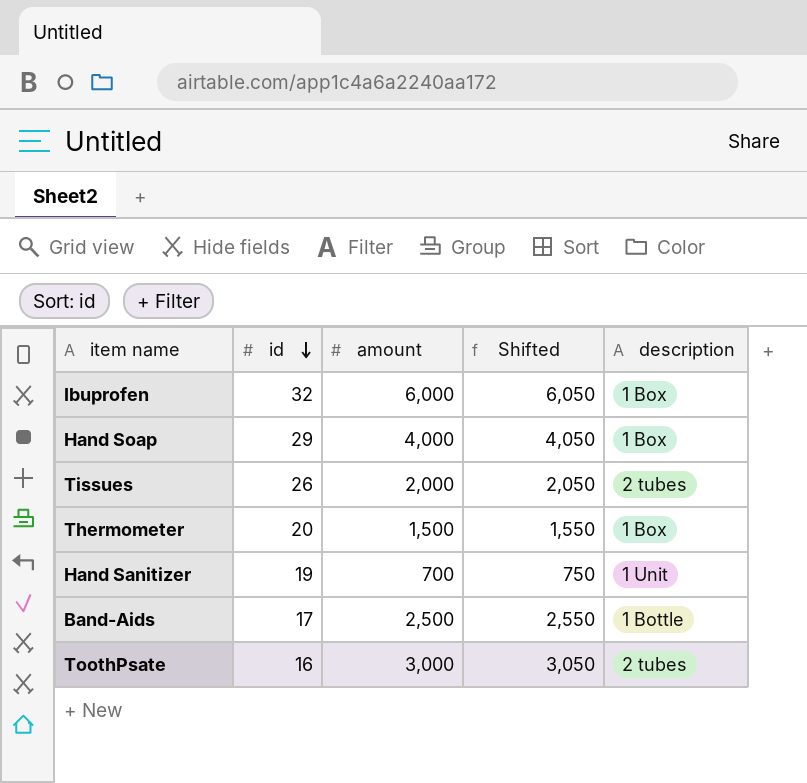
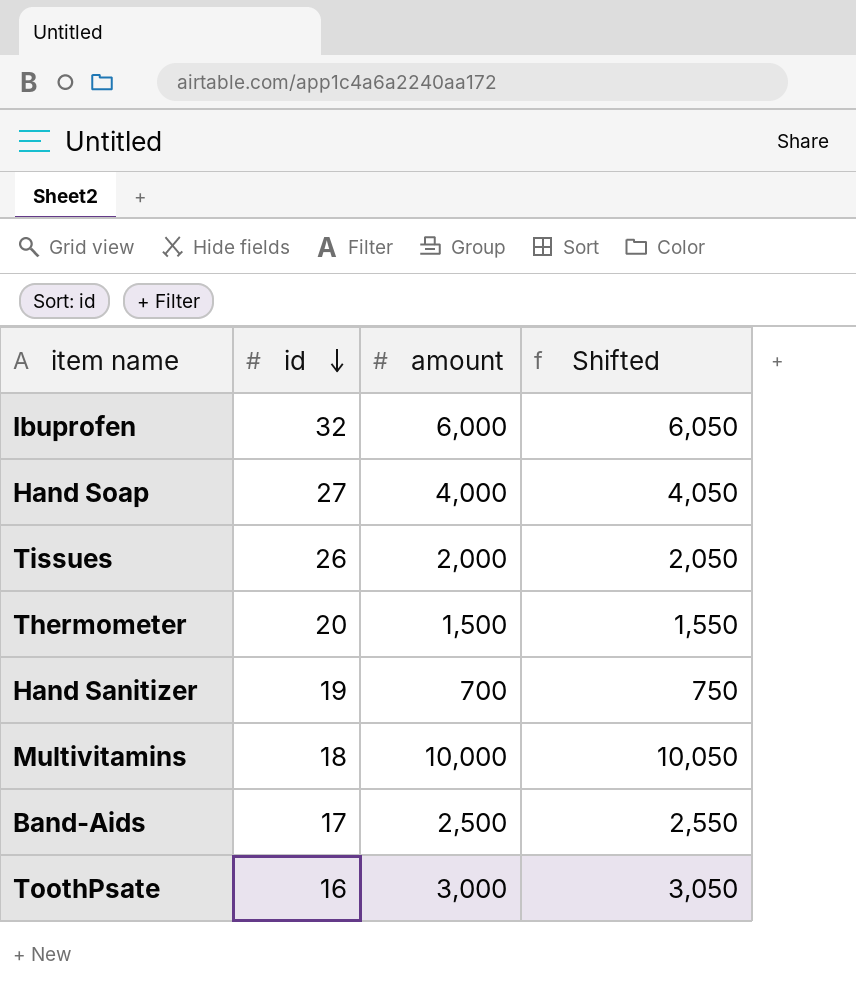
column description | position: 5 -> none
Hand Soap | id: 29 -> 27
row Multivitamins: none -> 18 | 10,000 | 10,050

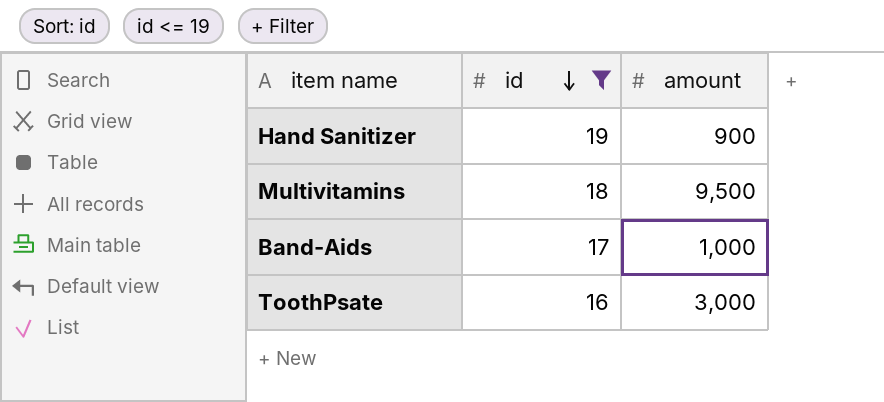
filter: none -> id <= 19
column Shifted | formula: [amount] + 50 -> none
Hand Sanitizer | amount: 700 -> 900
Multivitamins | amount: 10,000 -> 9,500
Band-Aids | amount: 2,500 -> 1,000

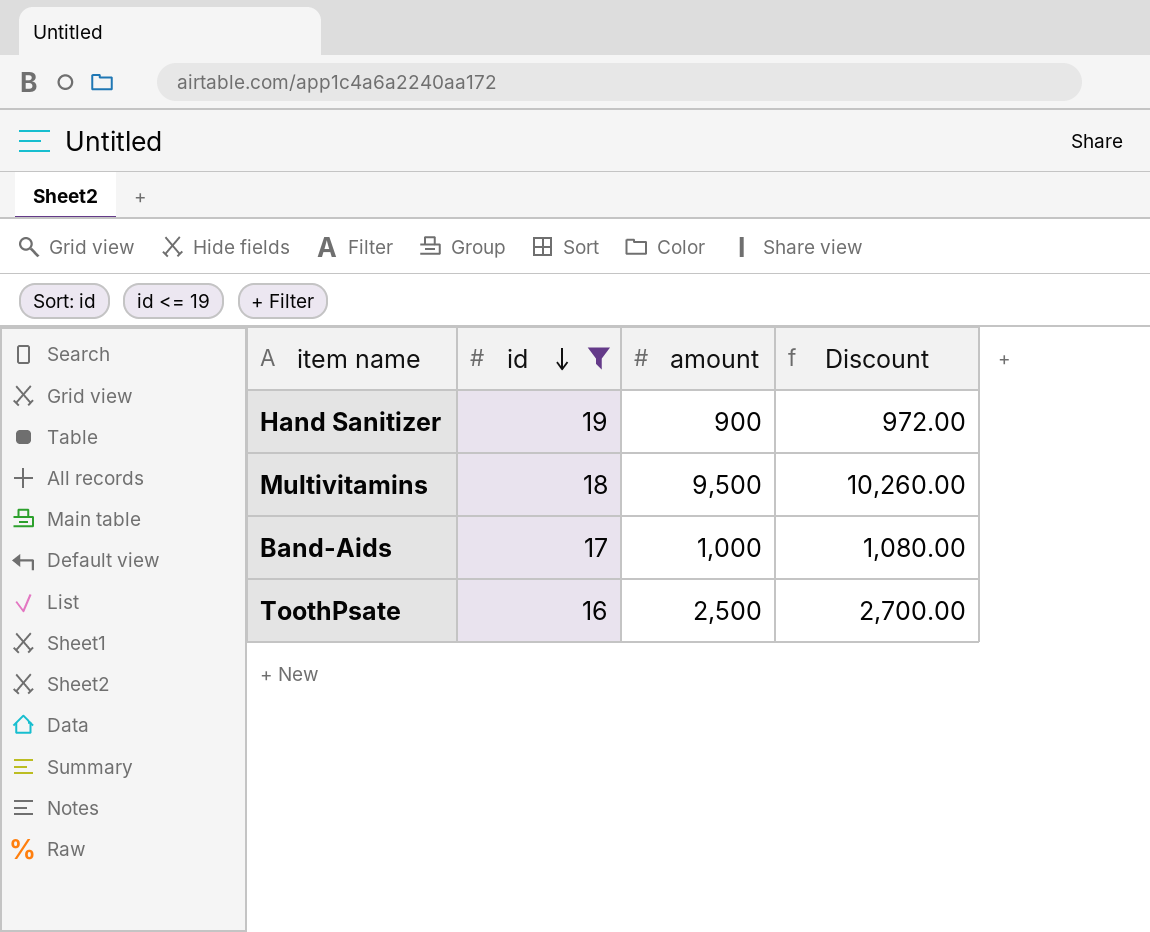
column Discount | formula: none -> [amount] * 1.08
ToothPsate | amount: 3,000 -> 2,500

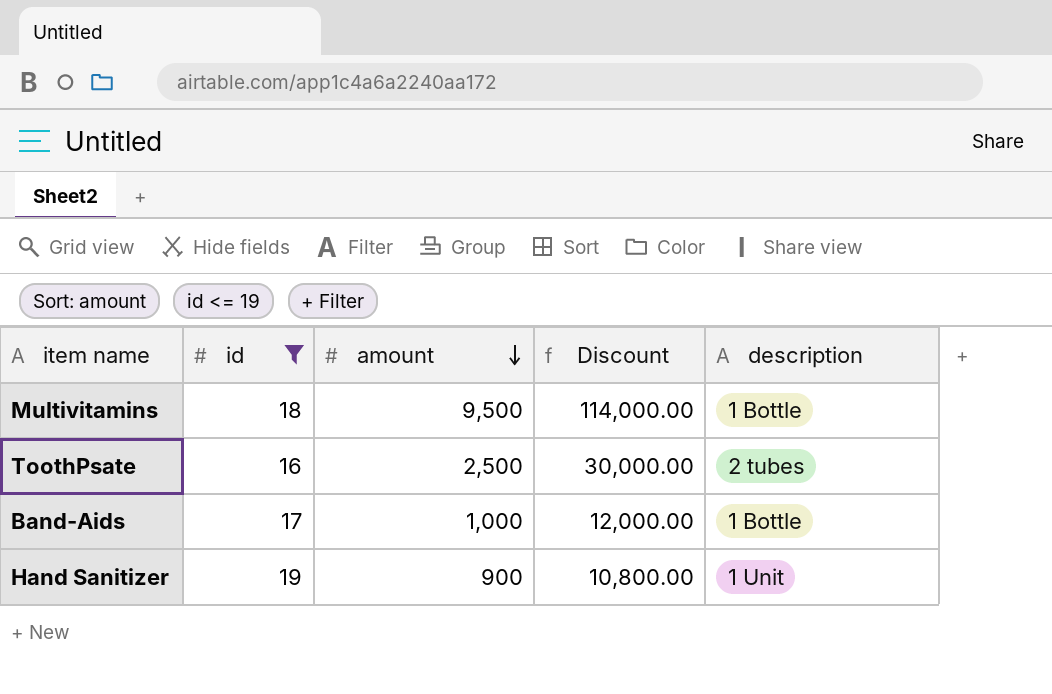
row order: id descending -> amount descending
column Discount | formula: [amount] * 1.08 -> [amount] * 12
column description | position: none -> 5

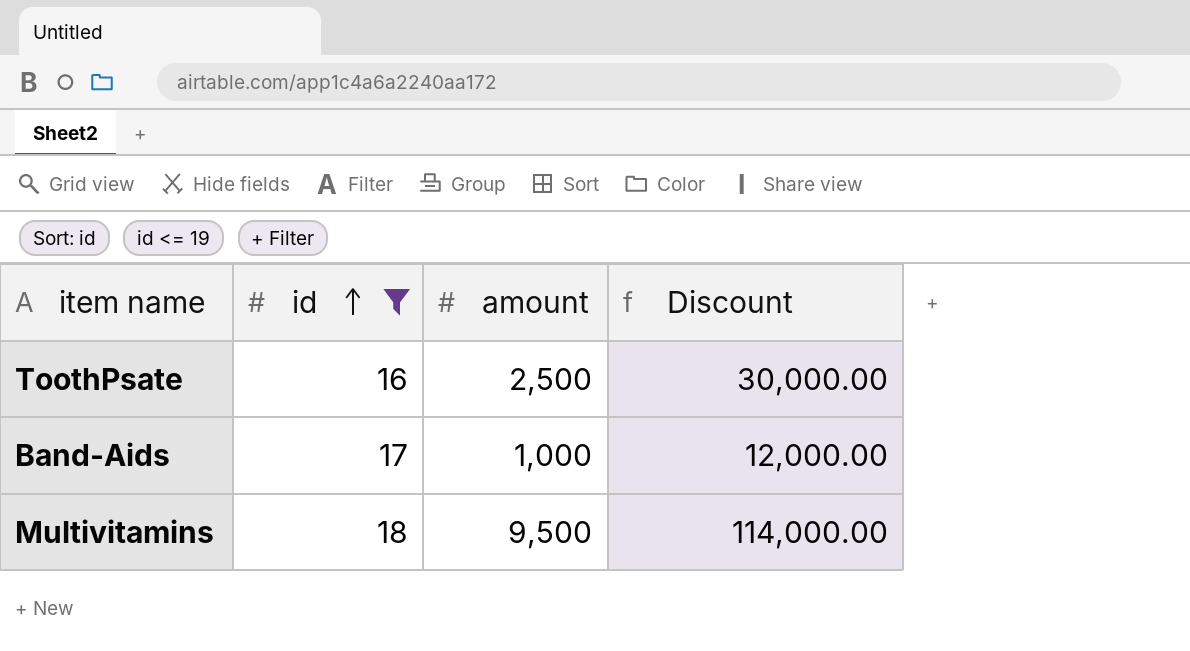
row order: amount descending -> id ascending
column description | position: 5 -> none
row Hand Sanitizer: 19 | 900 | 10,800.00 | 1 Unit -> none

